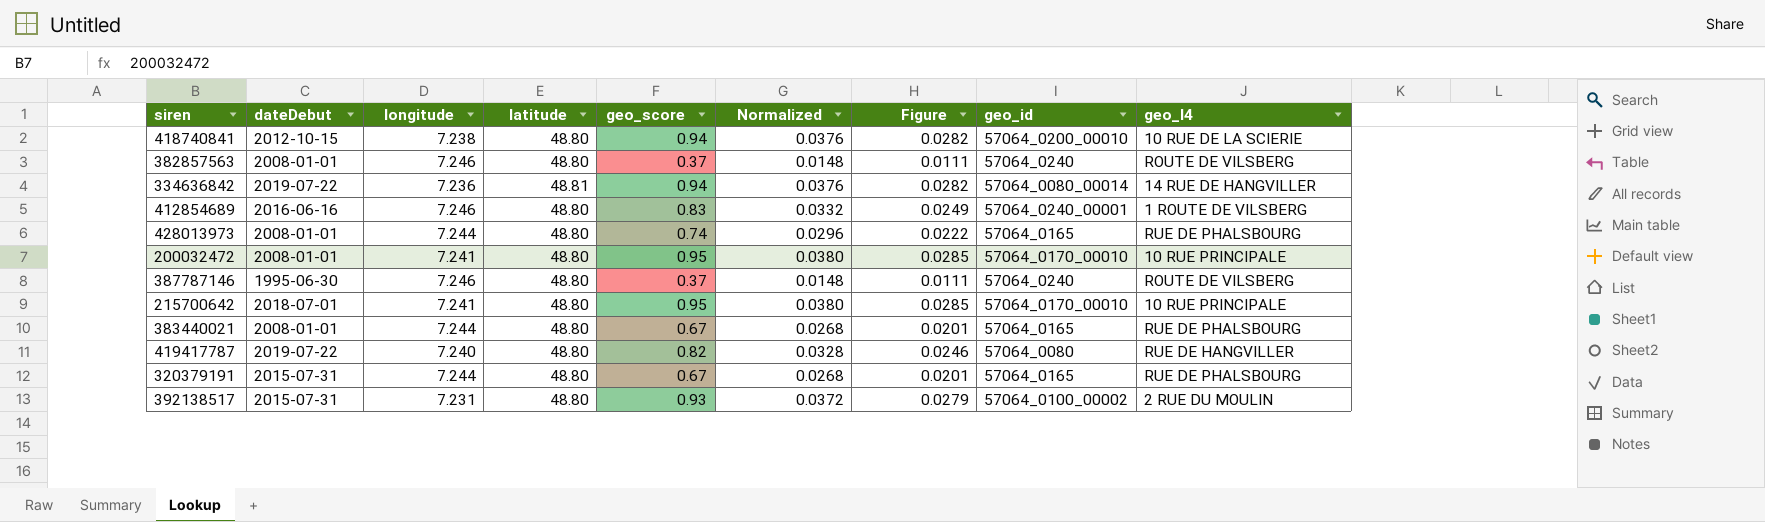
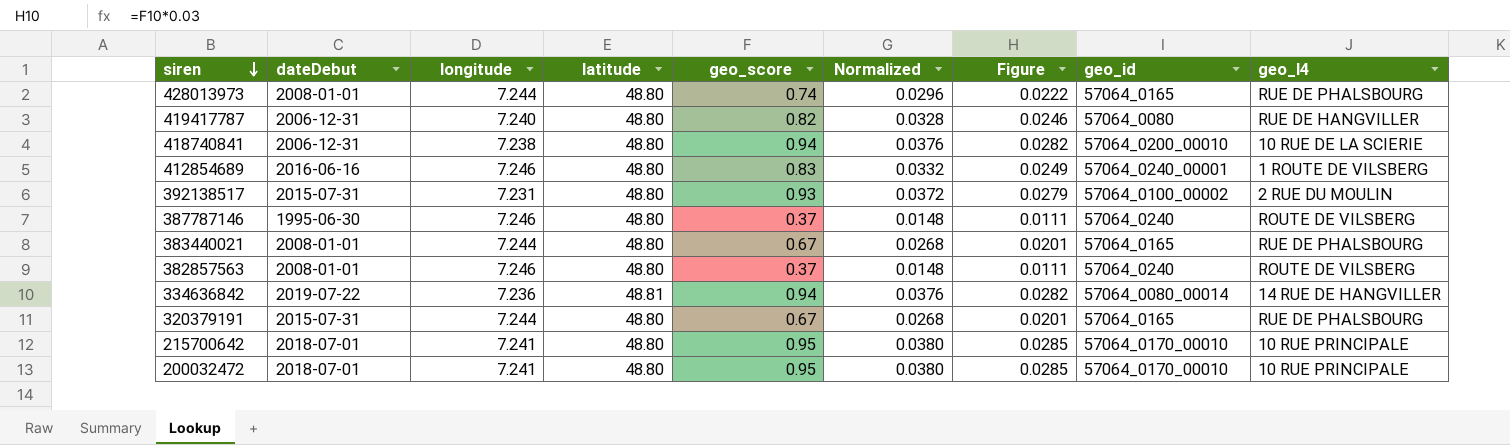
row order: none -> siren descending
419417787 | dateDebut: 2019-07-22 -> 2006-12-31
418740841 | dateDebut: 2012-10-15 -> 2006-12-31
200032472 | dateDebut: 2008-01-01 -> 2018-07-01

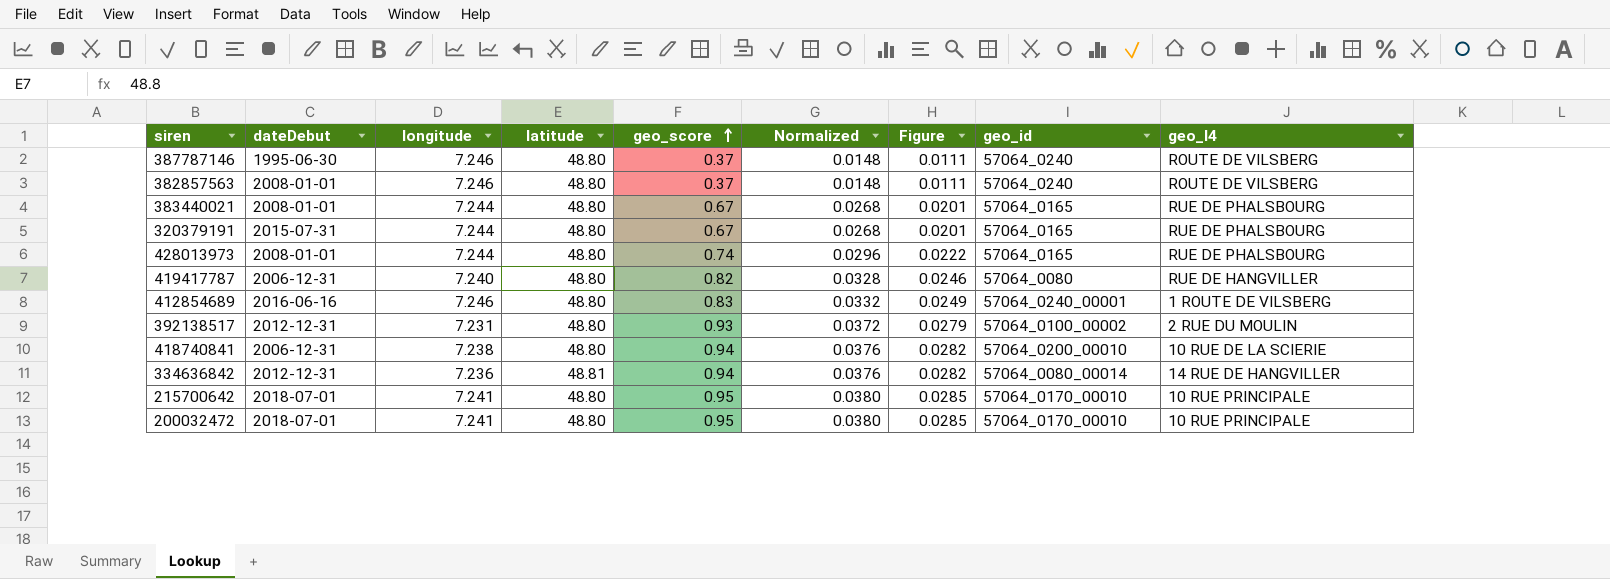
row order: siren descending -> geo_score ascending
392138517 | dateDebut: 2015-07-31 -> 2012-12-31
334636842 | dateDebut: 2019-07-22 -> 2012-12-31

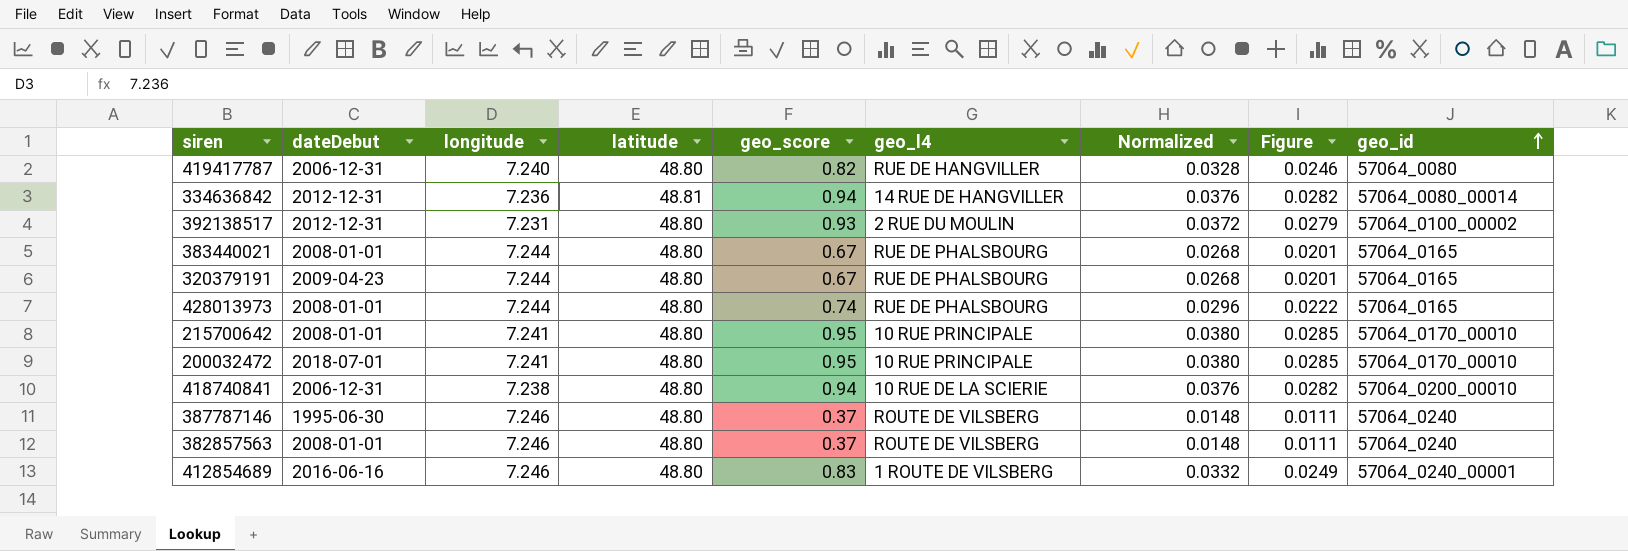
row order: geo_score ascending -> geo_id ascending
column geo_l4 | position: 9 -> 6
320379191 | dateDebut: 2015-07-31 -> 2009-04-23
215700642 | dateDebut: 2018-07-01 -> 2008-01-01

